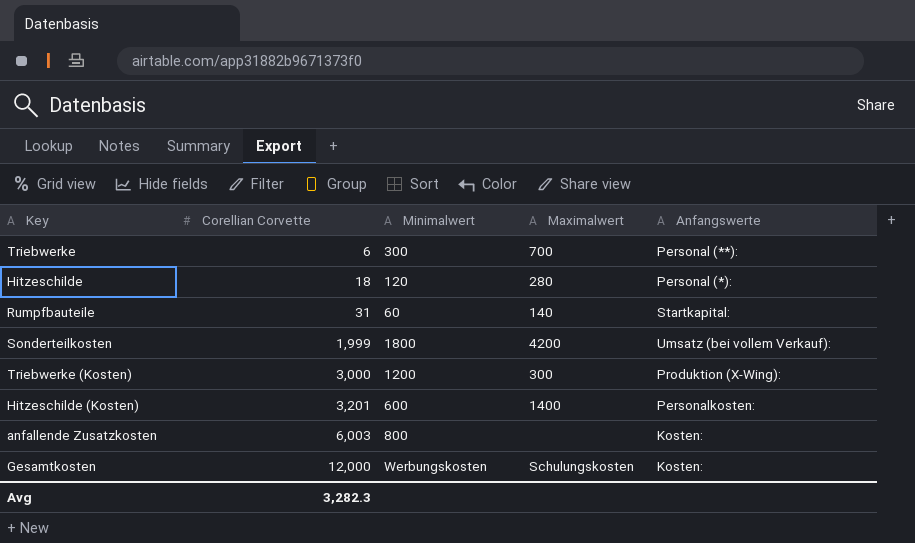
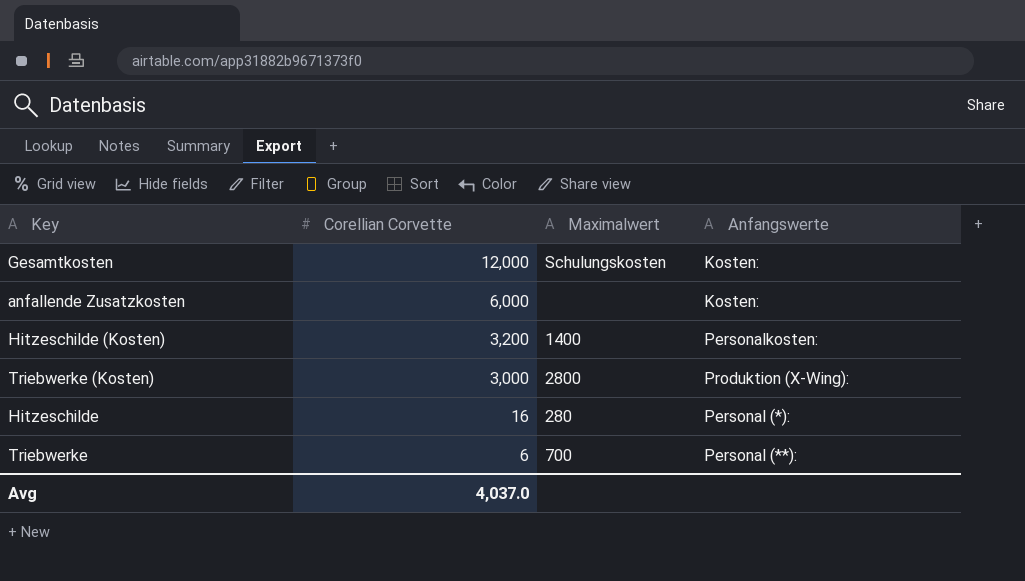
row order: Corellian Corvette ascending -> Corellian Corvette descending
column Minimalwert | position: 3 -> none
row Rumpfbauteile: 31 | 60 | 140 | Startkapital: -> none
row Sonderteilkosten: 1,999 | 1800 | 4200 | Umsatz (bei vollem Verkauf): -> none
anfallende Zusatzkosten | Corellian Corvette: 6,003 -> 6,000
Hitzeschilde (Kosten) | Corellian Corvette: 3,201 -> 3,200
Triebwerke (Kosten) | Maximalwert: 300 -> 2800
Hitzeschilde | Corellian Corvette: 18 -> 16
Avg | Corellian Corvette: 3,282.3 -> 4,037.0

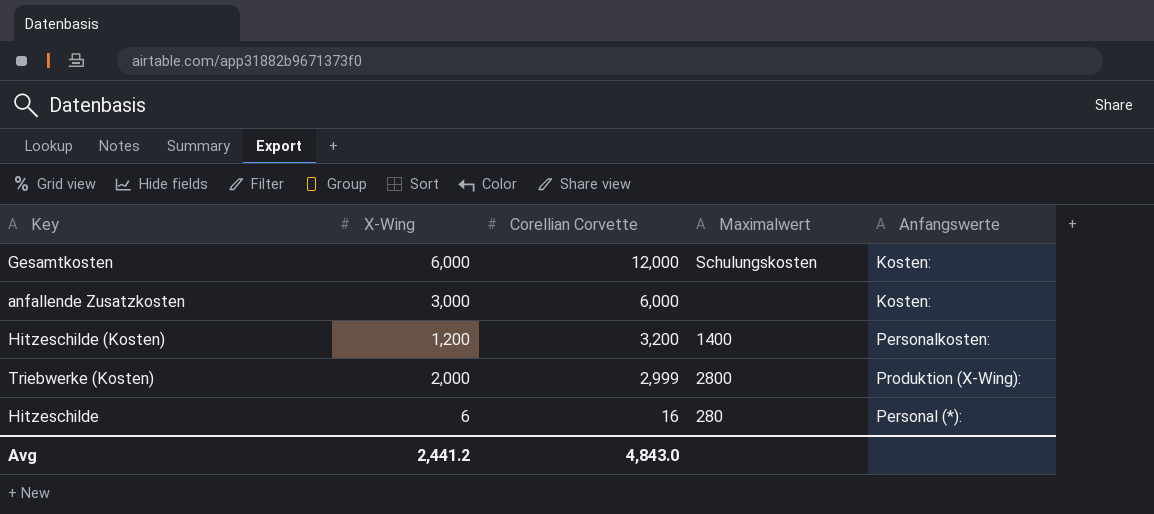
column X-Wing | position: none -> 2
row Triebwerke: 6 | 700 | Personal (**): -> none
Triebwerke (Kosten) | Corellian Corvette: 3,000 -> 2,999
Avg | Corellian Corvette: 4,037.0 -> 4,843.0

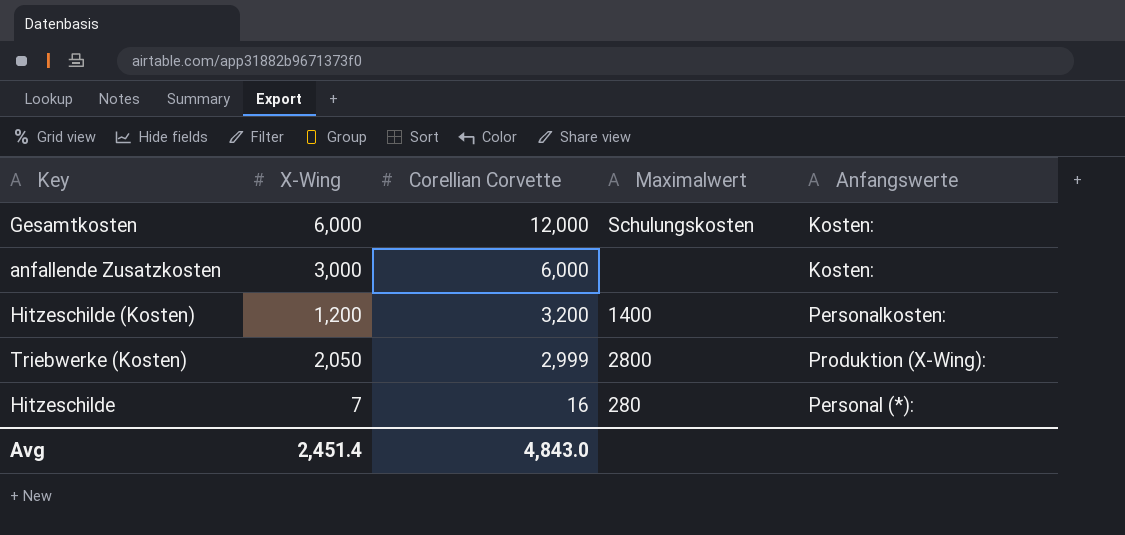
Triebwerke (Kosten) | X-Wing: 2,000 -> 2,050
Hitzeschilde | X-Wing: 6 -> 7
Avg | X-Wing: 2,441.2 -> 2,451.4

